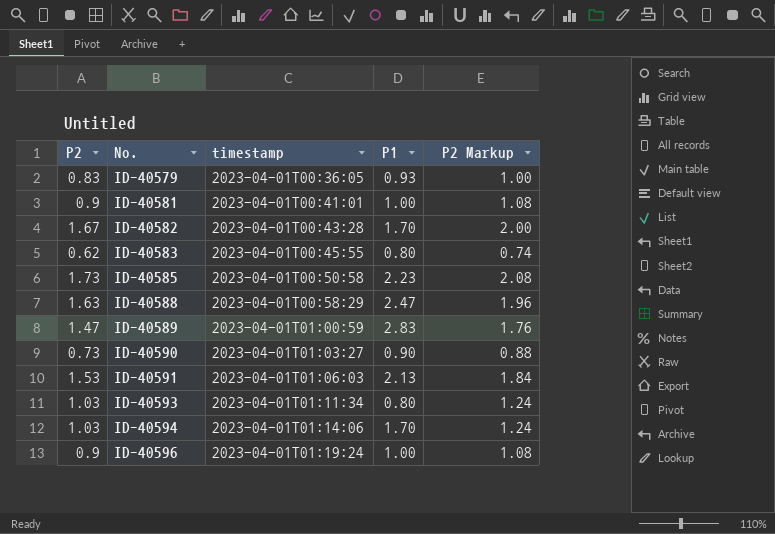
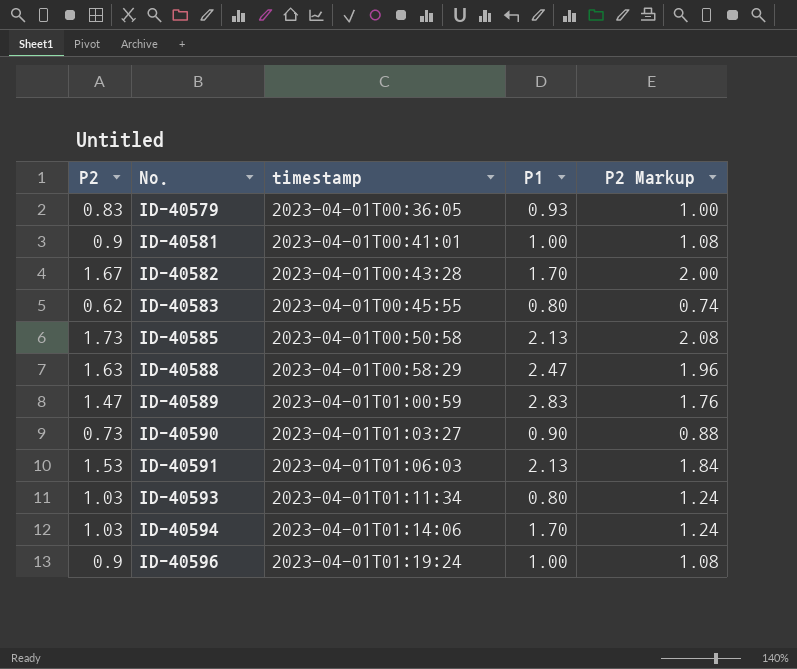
ID-40585 | P1: 2.23 -> 2.13

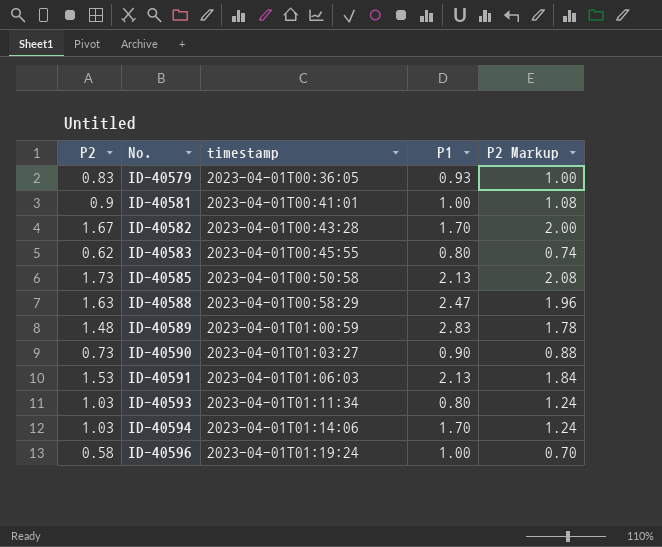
ID-40589 | P2: 1.47 -> 1.48
ID-40589 | P2 Markup: 1.76 -> 1.78
ID-40596 | P2: 0.9 -> 0.58
ID-40596 | P2 Markup: 1.08 -> 0.70

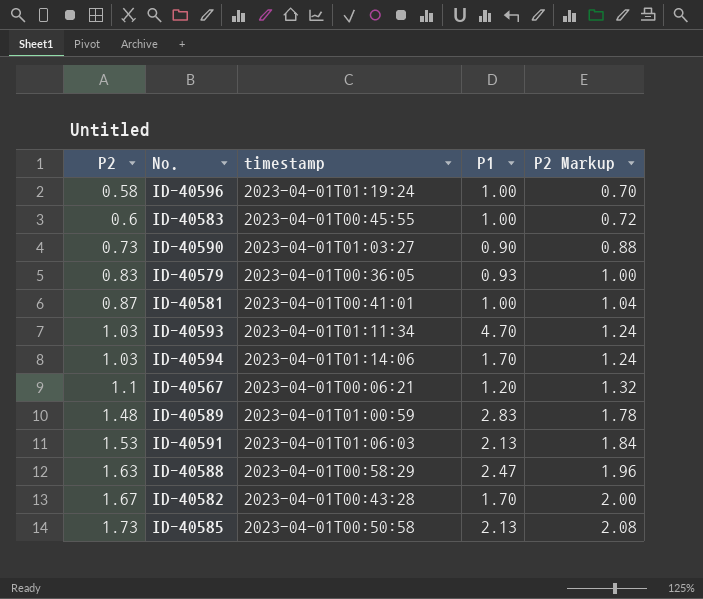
row order: No. ascending -> P2 ascending
ID-40583 | P2: 0.62 -> 0.6
ID-40583 | P1: 0.80 -> 1.00
ID-40583 | P2 Markup: 0.74 -> 0.72
ID-40581 | P2: 0.9 -> 0.87
ID-40581 | P2 Markup: 1.08 -> 1.04
ID-40593 | P1: 0.80 -> 4.70
row ID-40567: none -> 1.1 | 2023-04-01T00:06:21 | 1.20 | 1.32

